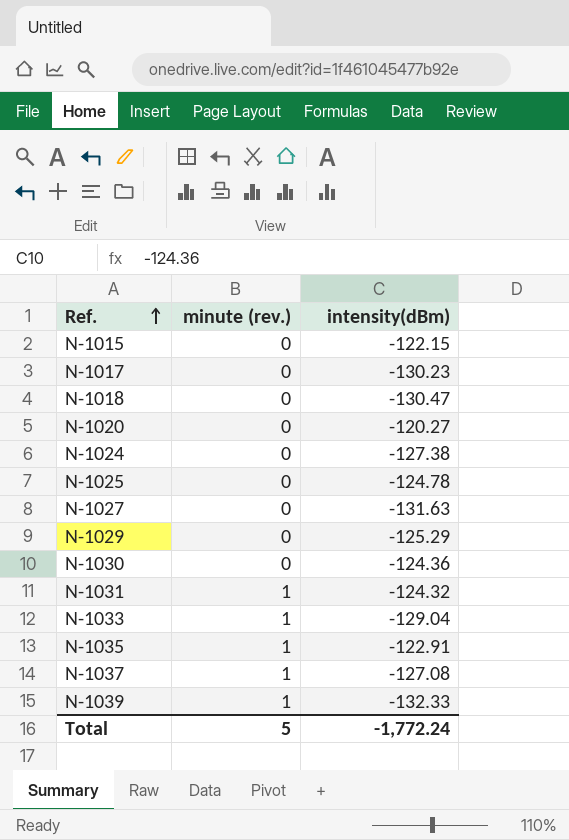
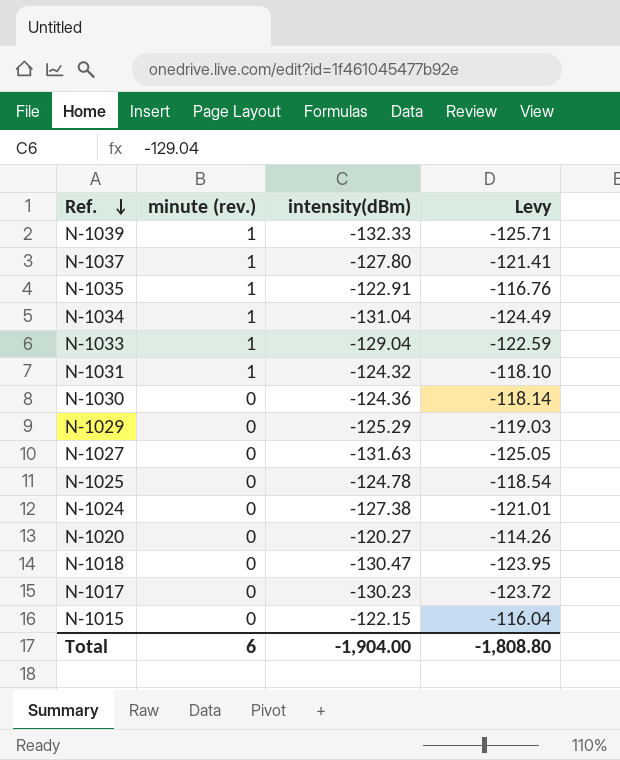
row order: Ref. ascending -> Ref. descending
column Levy | formula: none -> [intensity(dBm)] * 0.95
N-1037 | intensity(dBm): -127.08 -> -127.80
row N-1034: none -> 1 | -131.04 | -124.49
Total | minute (rev.): 5 -> 6
Total | intensity(dBm): -1,772.24 -> -1,904.00

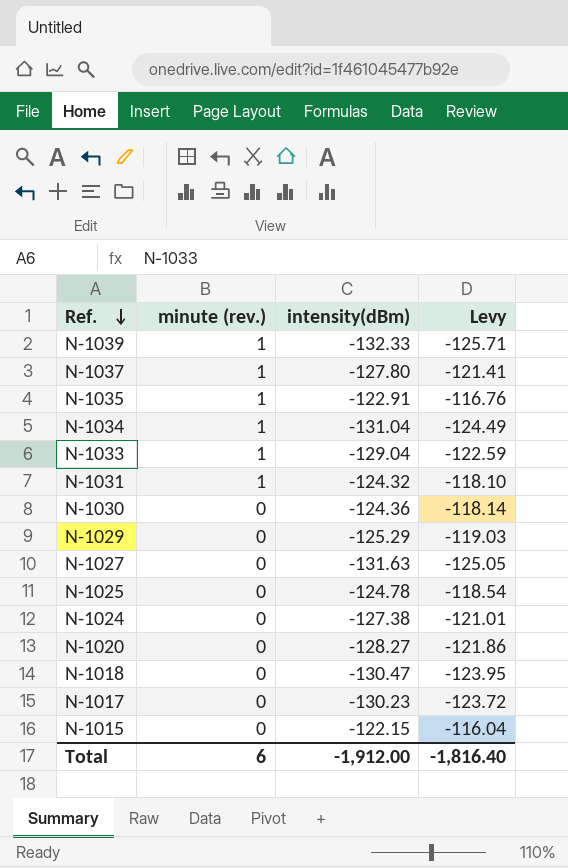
N-1020 | intensity(dBm): -120.27 -> -128.27
N-1020 | Levy: -114.26 -> -121.86
Total | intensity(dBm): -1,904.00 -> -1,912.00
Total | Levy: -1,808.80 -> -1,816.40

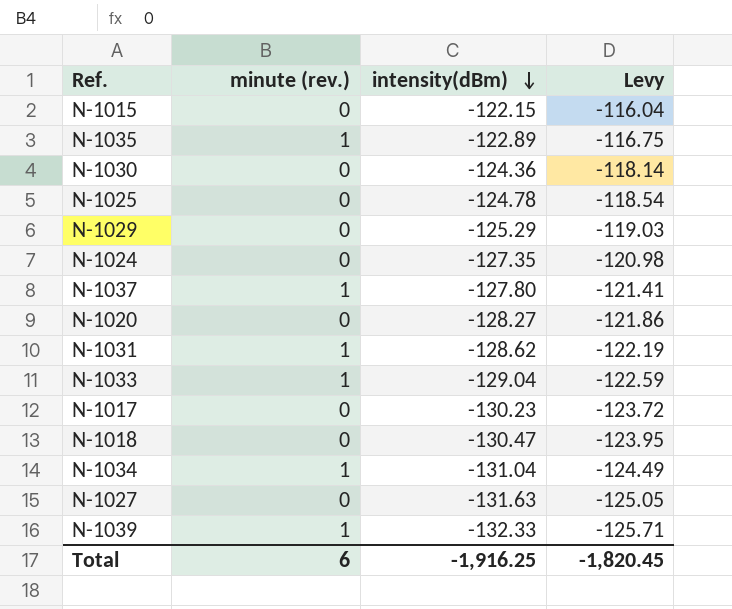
row order: Ref. descending -> intensity(dBm) descending
N-1035 | intensity(dBm): -122.91 -> -122.89
N-1035 | Levy: -116.76 -> -116.75
N-1024 | intensity(dBm): -127.38 -> -127.35
N-1024 | Levy: -121.01 -> -120.98
N-1031 | intensity(dBm): -124.32 -> -128.62
N-1031 | Levy: -118.10 -> -122.19
Total | intensity(dBm): -1,912.00 -> -1,916.25
Total | Levy: -1,816.40 -> -1,820.45

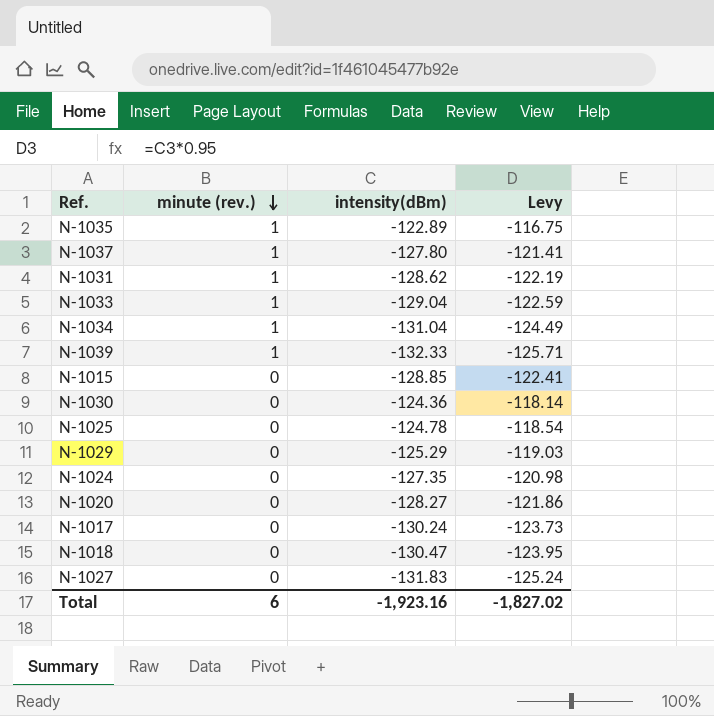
row order: intensity(dBm) descending -> minute (rev.) descending
N-1015 | intensity(dBm): -122.15 -> -128.85
N-1015 | Levy: -116.04 -> -122.41
N-1017 | intensity(dBm): -130.23 -> -130.24
N-1017 | Levy: -123.72 -> -123.73
N-1027 | intensity(dBm): -131.63 -> -131.83
N-1027 | Levy: -125.05 -> -125.24
Total | intensity(dBm): -1,916.25 -> -1,923.16
Total | Levy: -1,820.45 -> -1,827.02

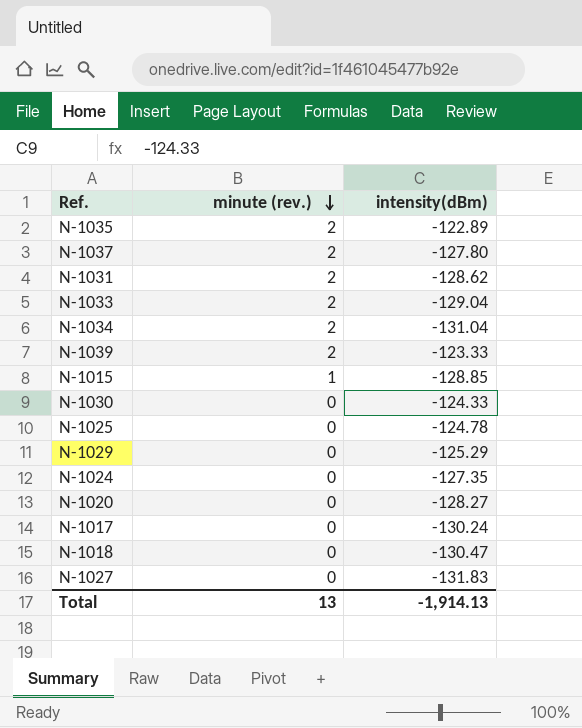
column Levy | formula: [intensity(dBm)] * 0.95 -> none
N-1035 | minute (rev.): 1 -> 2
N-1037 | minute (rev.): 1 -> 2
N-1031 | minute (rev.): 1 -> 2
N-1033 | minute (rev.): 1 -> 2
N-1034 | minute (rev.): 1 -> 2
N-1039 | minute (rev.): 1 -> 2
N-1039 | intensity(dBm): -132.33 -> -123.33
N-1015 | minute (rev.): 0 -> 1
N-1030 | intensity(dBm): -124.36 -> -124.33
Total | minute (rev.): 6 -> 13
Total | intensity(dBm): -1,923.16 -> -1,914.13

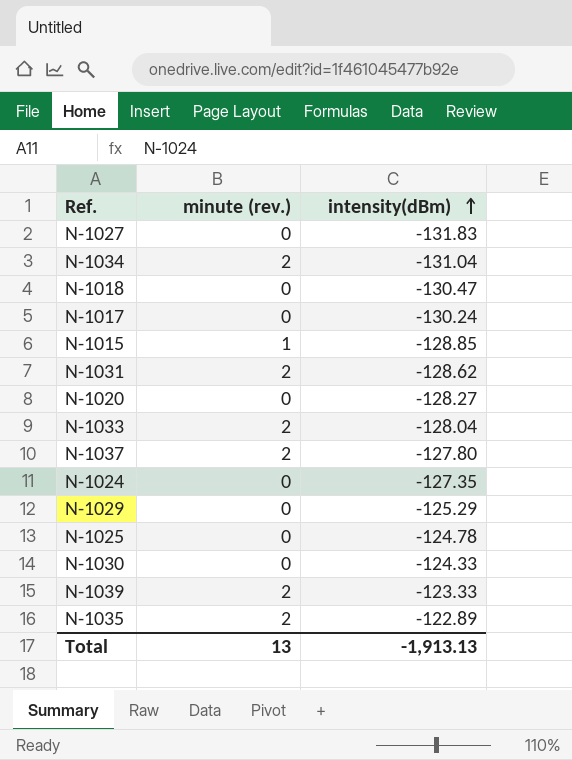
row order: minute (rev.) descending -> intensity(dBm) ascending
N-1033 | intensity(dBm): -129.04 -> -128.04
Total | intensity(dBm): -1,914.13 -> -1,913.13

